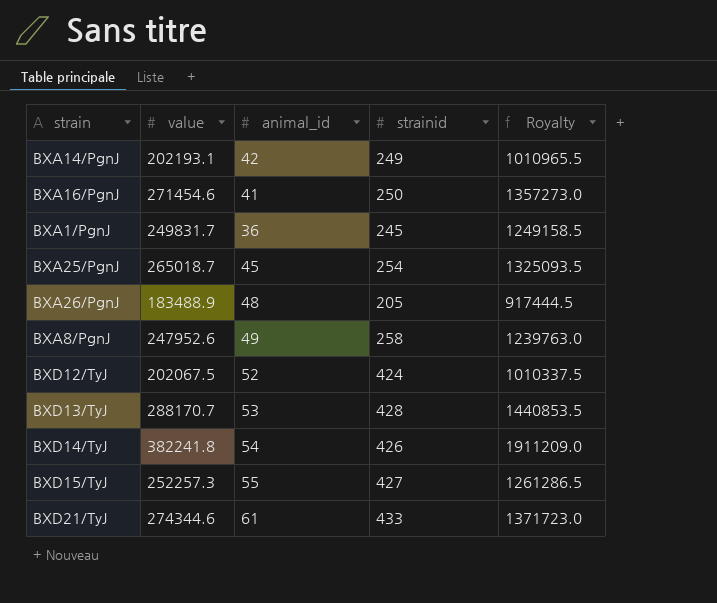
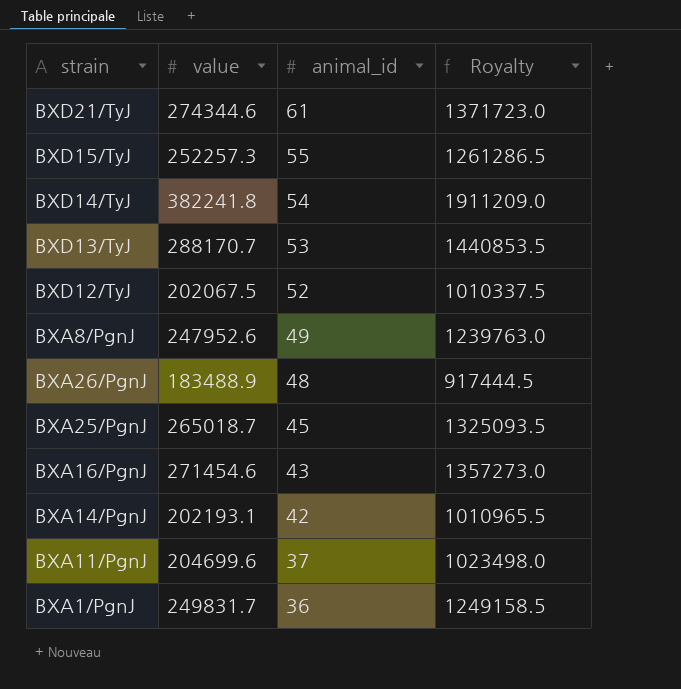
row order: none -> animal_id descending
column strainid | position: 4 -> none
BXA16/PgnJ | animal_id: 41 -> 43
row BXA11/PgnJ: none -> 204699.6 | 37 | 1023498.0

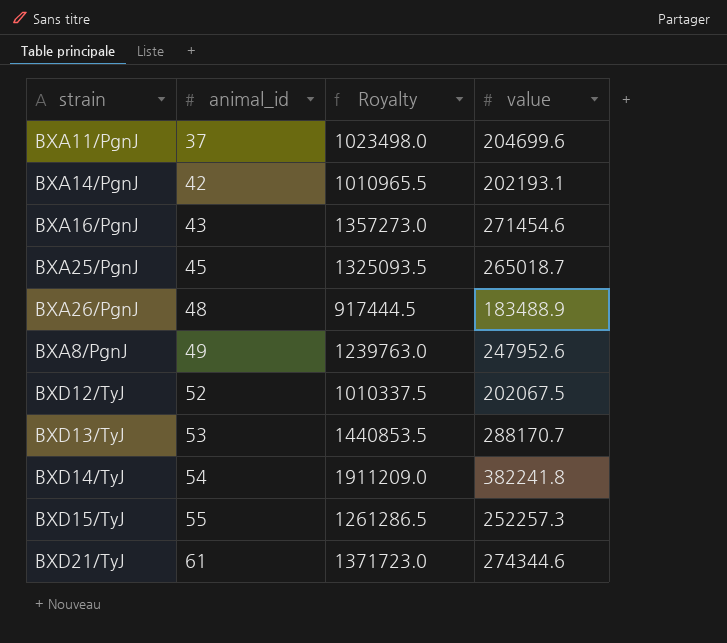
row order: animal_id descending -> animal_id ascending
column value | position: 2 -> 4
row BXA1/PgnJ: 249831.7 | 36 | 1249158.5 -> none

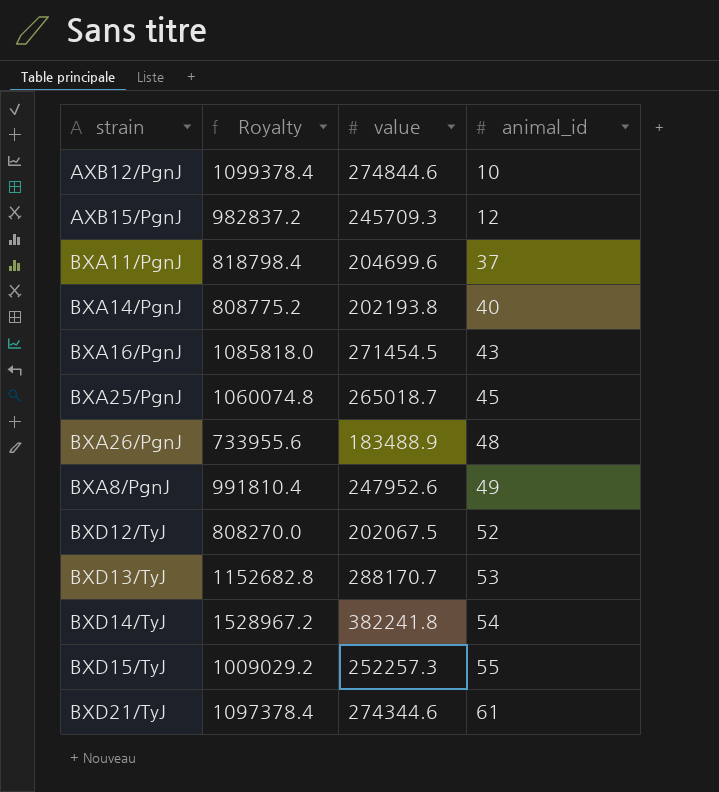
column Royalty | formula: [value] * 5 -> [value] * 4
column animal_id | position: 2 -> 4
row AXB12/PgnJ: none -> 1099378.4 | 274844.6 | 10
row AXB15/PgnJ: none -> 982837.2 | 245709.3 | 12
BXA14/PgnJ | value: 202193.1 -> 202193.8
BXA14/PgnJ | animal_id: 42 -> 40
BXA16/PgnJ | value: 271454.6 -> 271454.5

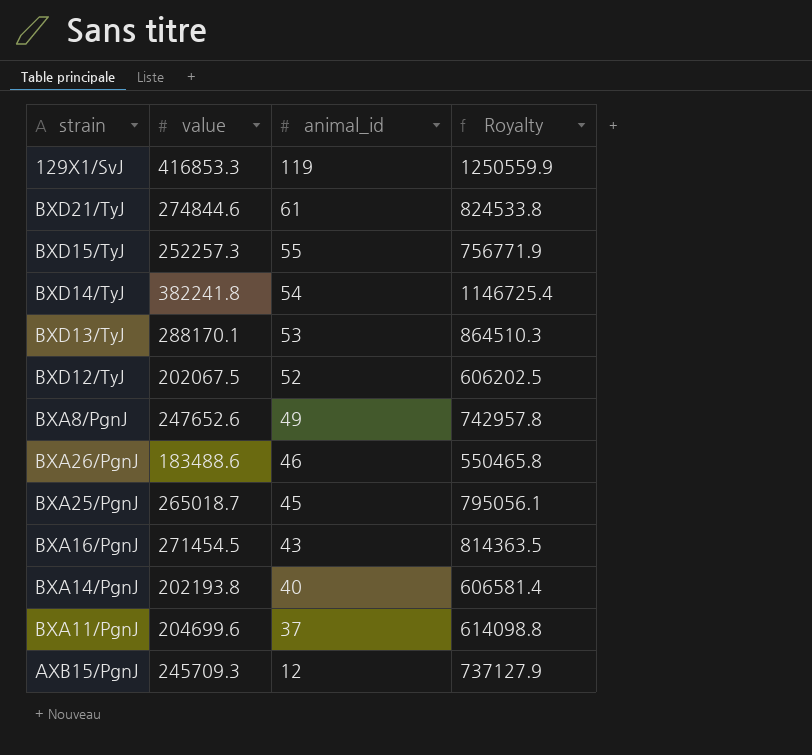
row order: animal_id ascending -> animal_id descending
column Royalty | formula: [value] * 4 -> [value] * 3
column Royalty | position: 2 -> 4
row AXB12/PgnJ: 1099378.4 | 274844.6 | 10 -> none
row 129X1/SvJ: none -> 416853.3 | 119 | 1250559.9
BXD21/TyJ | value: 274344.6 -> 274844.6
BXD13/TyJ | value: 288170.7 -> 288170.1
BXA8/PgnJ | value: 247952.6 -> 247652.6
BXA26/PgnJ | value: 183488.9 -> 183488.6
BXA26/PgnJ | animal_id: 48 -> 46

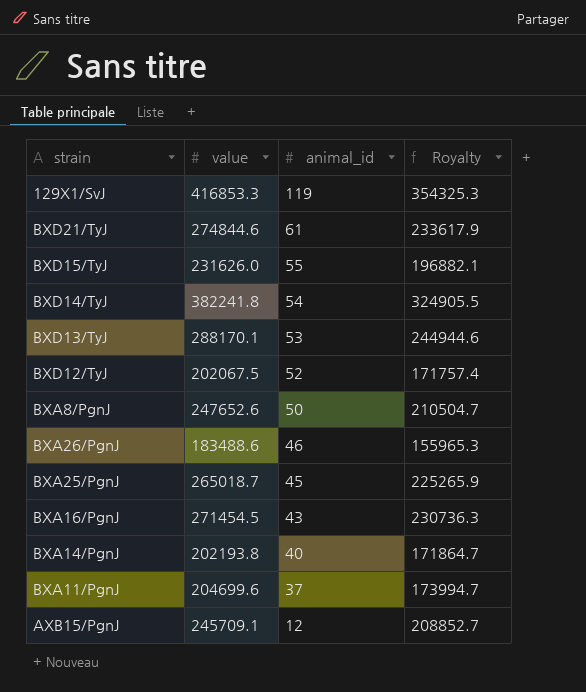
column Royalty | formula: [value] * 3 -> [value] * 0.85
BXD15/TyJ | value: 252257.3 -> 231626.0
BXA8/PgnJ | animal_id: 49 -> 50
AXB15/PgnJ | value: 245709.3 -> 245709.1

